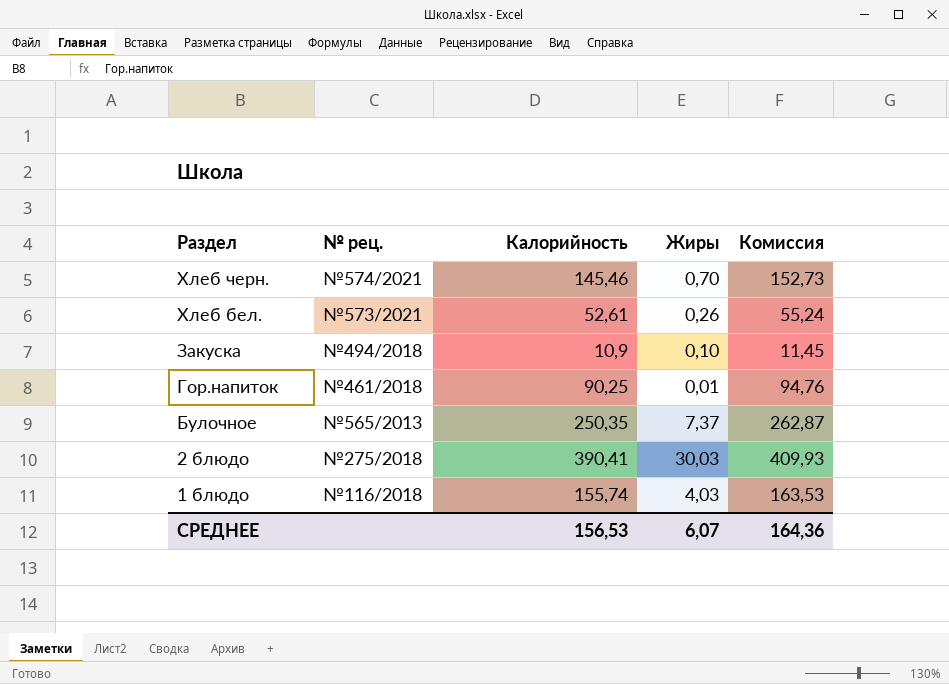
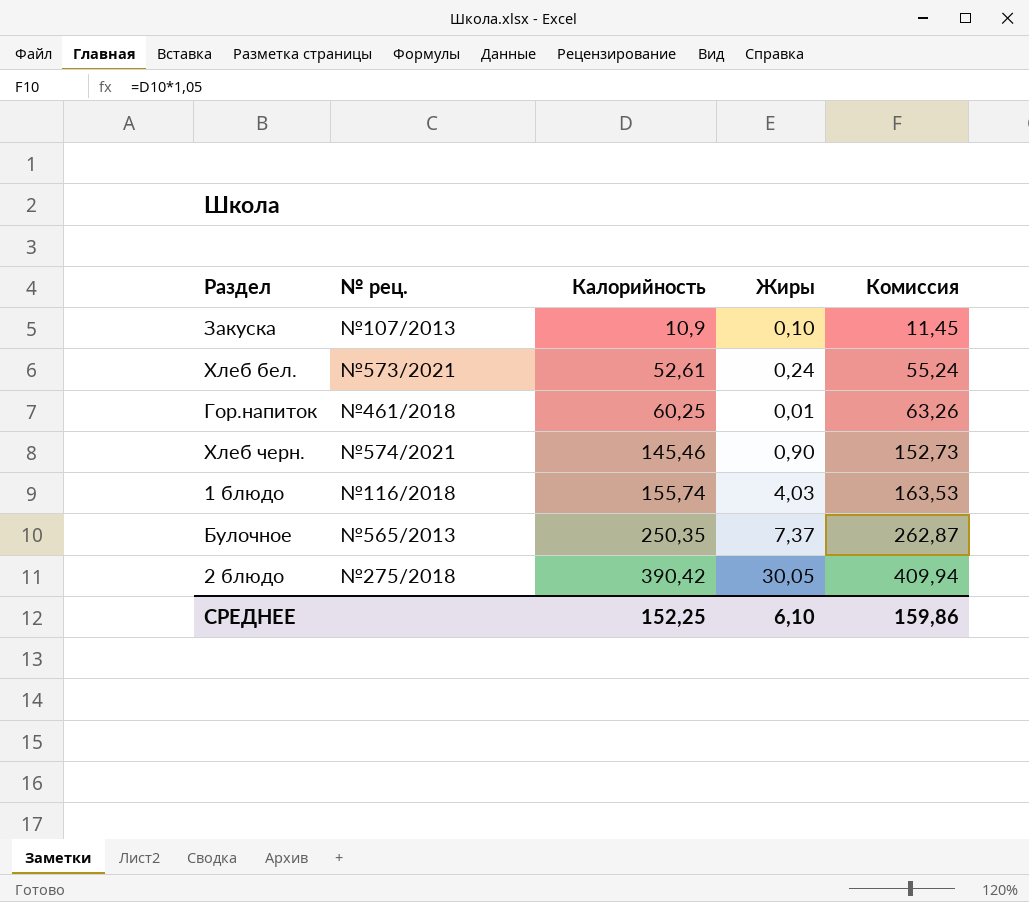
row order: Раздел descending -> Калорийность ascending
Закуска | № рец.: №494/2018 -> №107/2013
Хлеб бел. | Жиры: 0,26 -> 0,24
Гор.напиток | Калорийность: 90,25 -> 60,25
Гор.напиток | Комиссия: 94,76 -> 63,26
Хлеб черн. | Жиры: 0,70 -> 0,90
2 блюдо | Калорийность: 390,41 -> 390,42
2 блюдо | Жиры: 30,03 -> 30,05
2 блюдо | Комиссия: 409,93 -> 409,94
СРЕДНЕЕ | Калорийность: 156,53 -> 152,25
СРЕДНЕЕ | Жиры: 6,07 -> 6,10
СРЕДНЕЕ | Комиссия: 164,36 -> 159,86

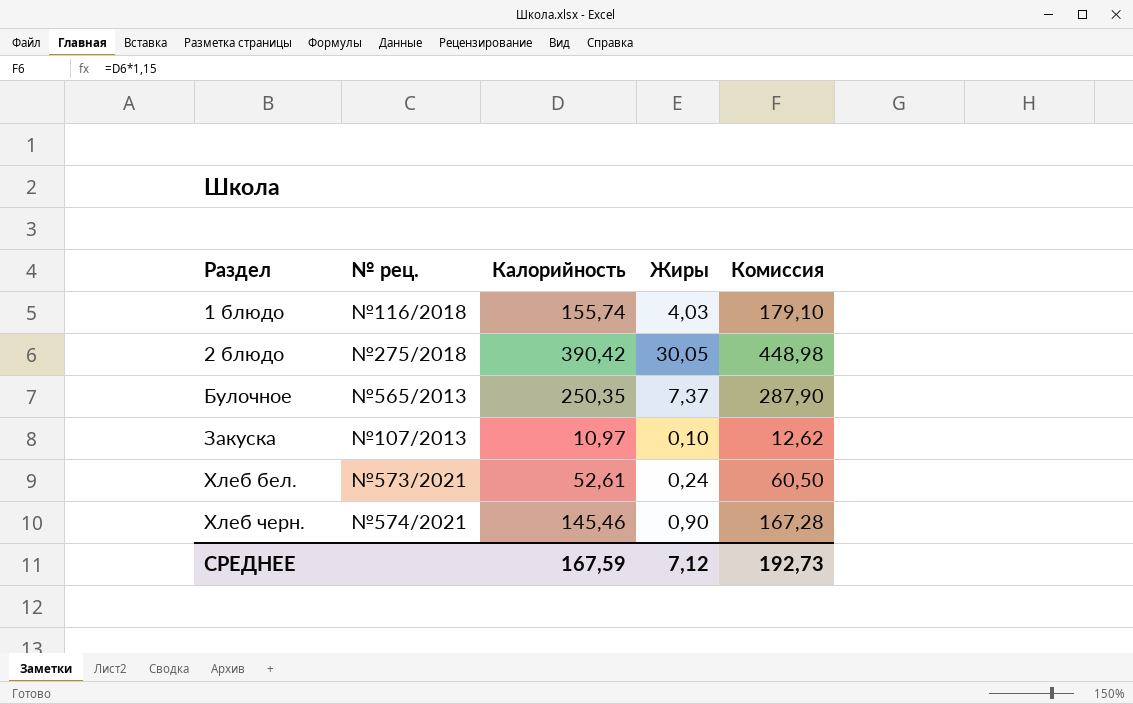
row order: Калорийность ascending -> Раздел ascending
column Комиссия | formula: [Калорийность] * 1,05 -> [Калорийность] * 1,15
row Гор.напиток: №461/2018 | 60,25 | 0,01 | 63,26 -> none
Закуска | Калорийность: 10,9 -> 10,97
СРЕДНЕЕ | Калорийность: 152,25 -> 167,59
СРЕДНЕЕ | Жиры: 6,10 -> 7,12
СРЕДНЕЕ | Комиссия: 159,86 -> 192,73

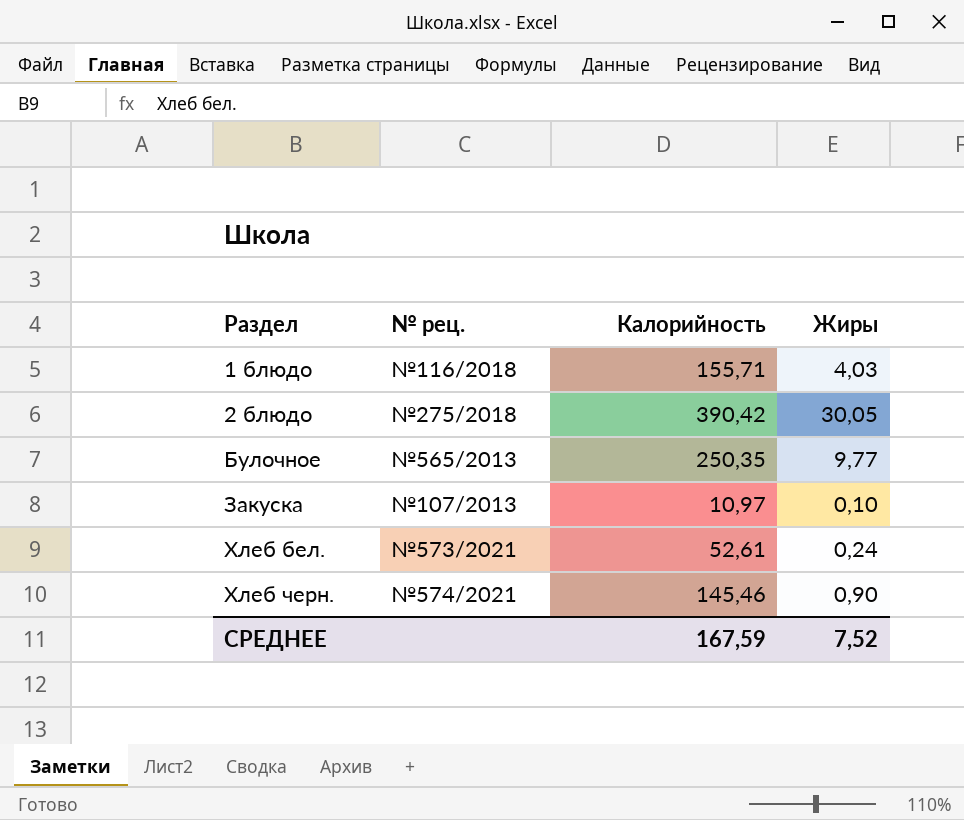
column Комиссия | formula: [Калорийность] * 1,15 -> none
1 блюдо | Калорийность: 155,74 -> 155,71
Булочное | Жиры: 7,37 -> 9,77
СРЕДНЕЕ | Жиры: 7,12 -> 7,52

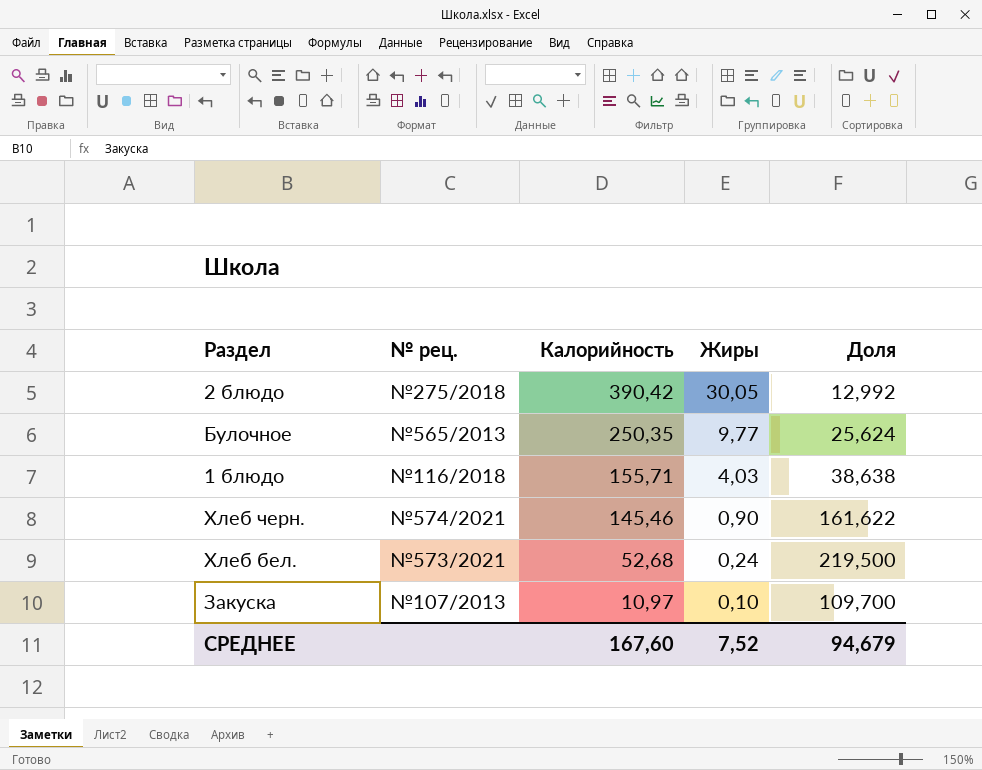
row order: Раздел ascending -> Калорийность descending
column Доля | formula: none -> [Калорийность] / [Жиры]
Хлеб бел. | Калорийность: 52,61 -> 52,68
СРЕДНЕЕ | Калорийность: 167,59 -> 167,60

